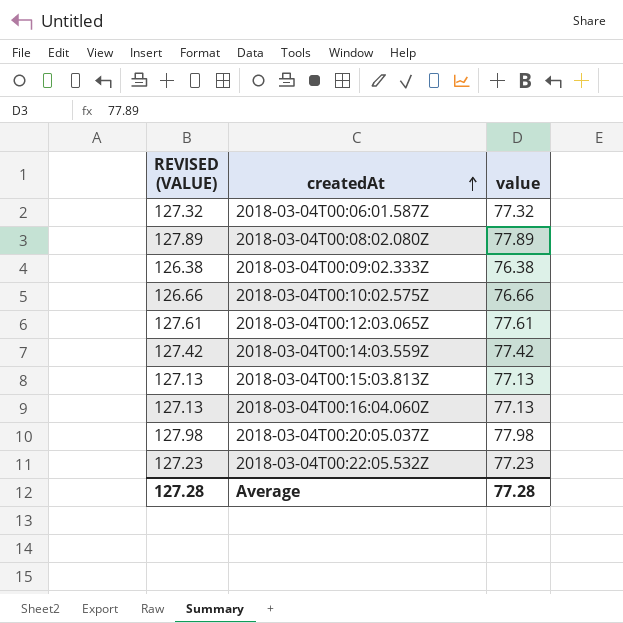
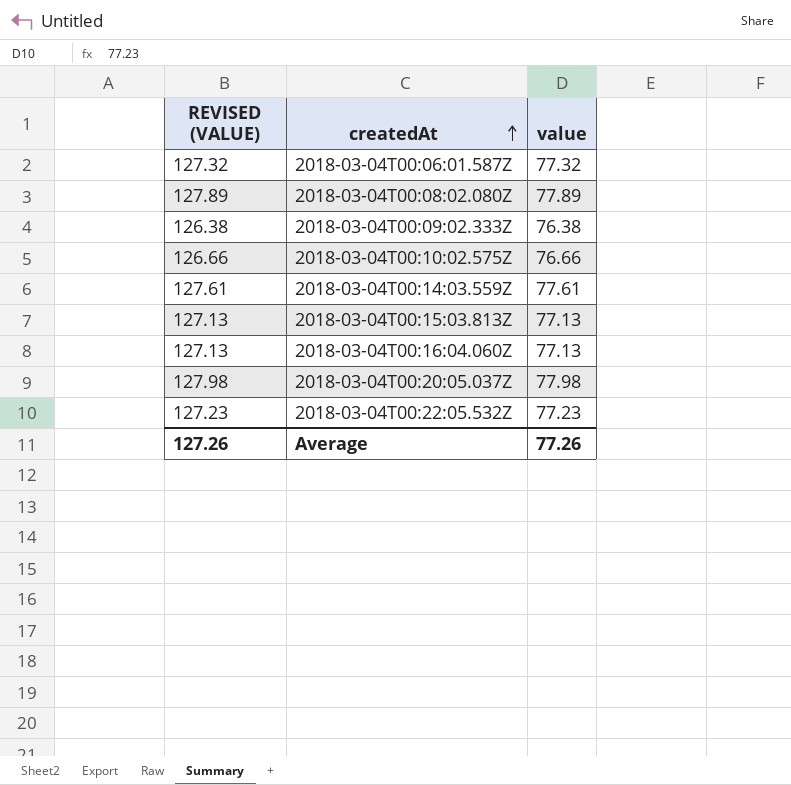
row 2018-03-04T00:12:03.065Z: 127.61 | 77.61 -> none
2018-03-04T00:14:03.559Z | REVISED (VALUE): 127.42 -> 127.61
2018-03-04T00:14:03.559Z | value: 77.42 -> 77.61
Average | REVISED (VALUE): 127.28 -> 127.26
Average | value: 77.28 -> 77.26

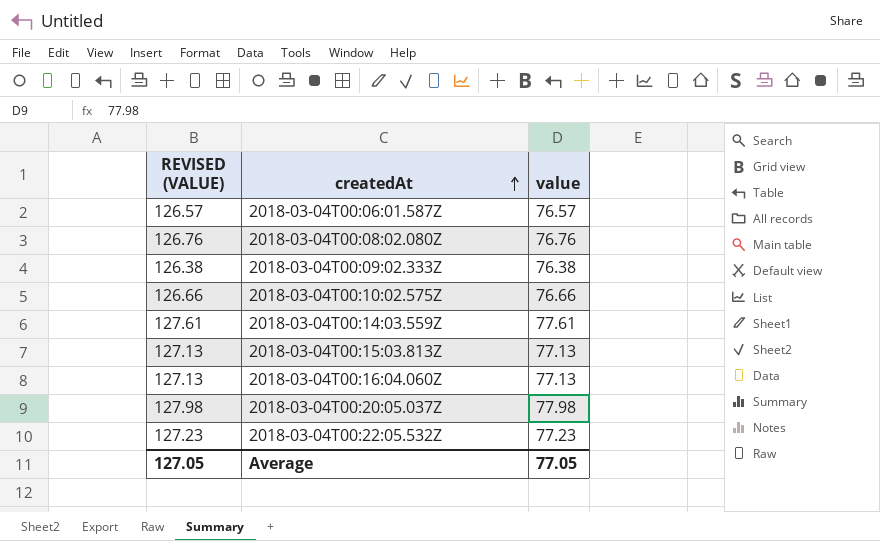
2018-03-04T00:06:01.587Z | REVISED (VALUE): 127.32 -> 126.57
2018-03-04T00:06:01.587Z | value: 77.32 -> 76.57
2018-03-04T00:08:02.080Z | REVISED (VALUE): 127.89 -> 126.76
2018-03-04T00:08:02.080Z | value: 77.89 -> 76.76
Average | REVISED (VALUE): 127.26 -> 127.05
Average | value: 77.26 -> 77.05

